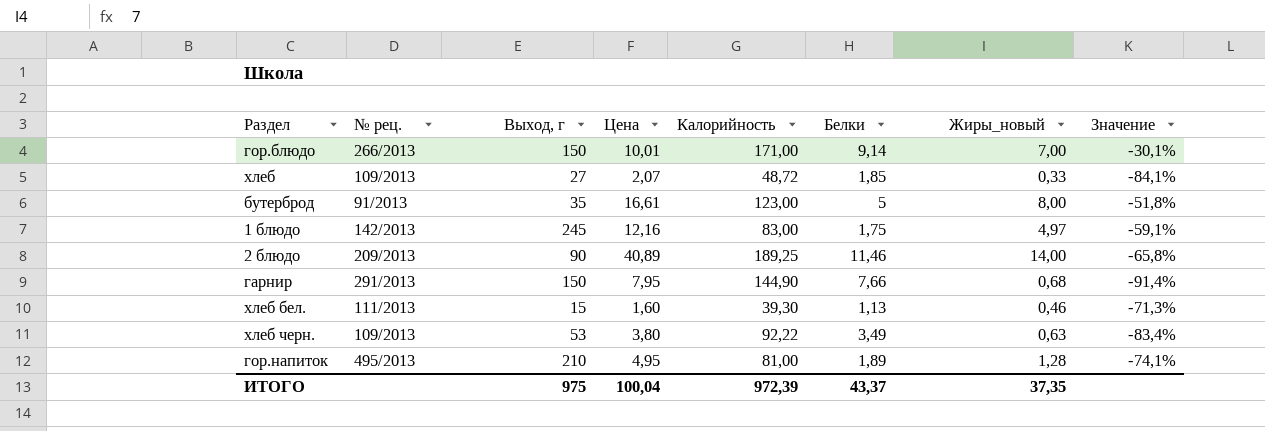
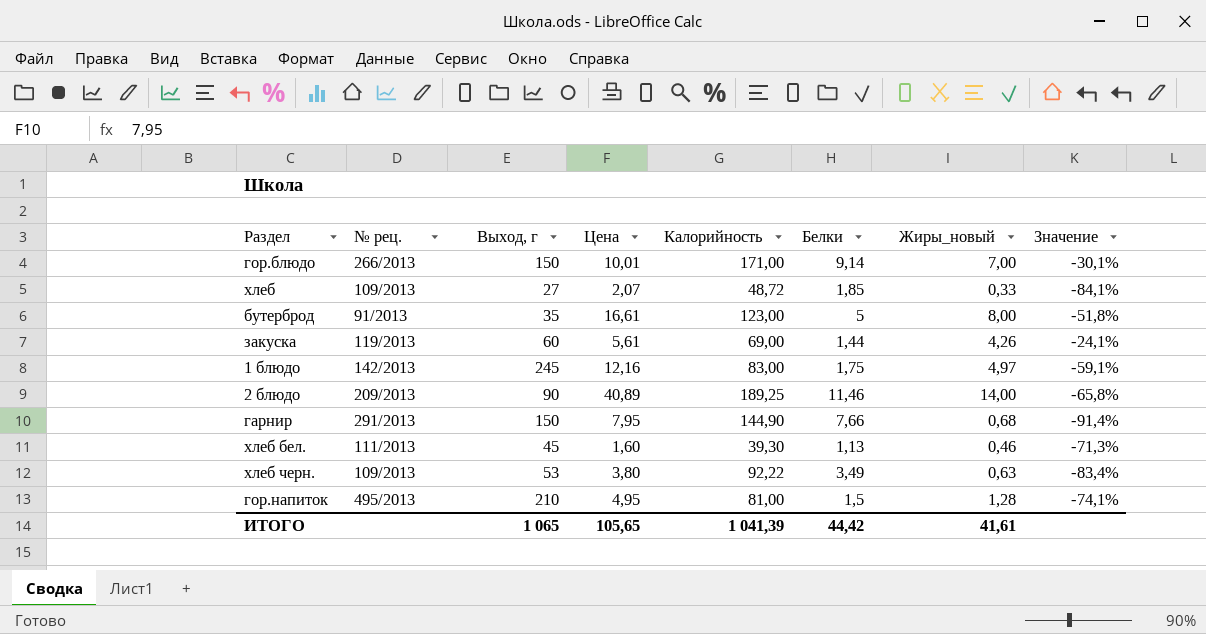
row закуска: none -> 119/2013 | 60 | 5,61 | 69,00 | 1,44 | 4,26 | -24,1%
хлеб бел. | Выход, г: 15 -> 45
гор.напиток | Белки: 1,89 -> 1,5
ИТОГО | Выход, г: 975 -> 1 065
ИТОГО | Цена: 100,04 -> 105,65
ИТОГО | Калорийность: 972,39 -> 1 041,39
ИТОГО | Белки: 43,37 -> 44,42
ИТОГО | Жиры_новый: 37,35 -> 41,61

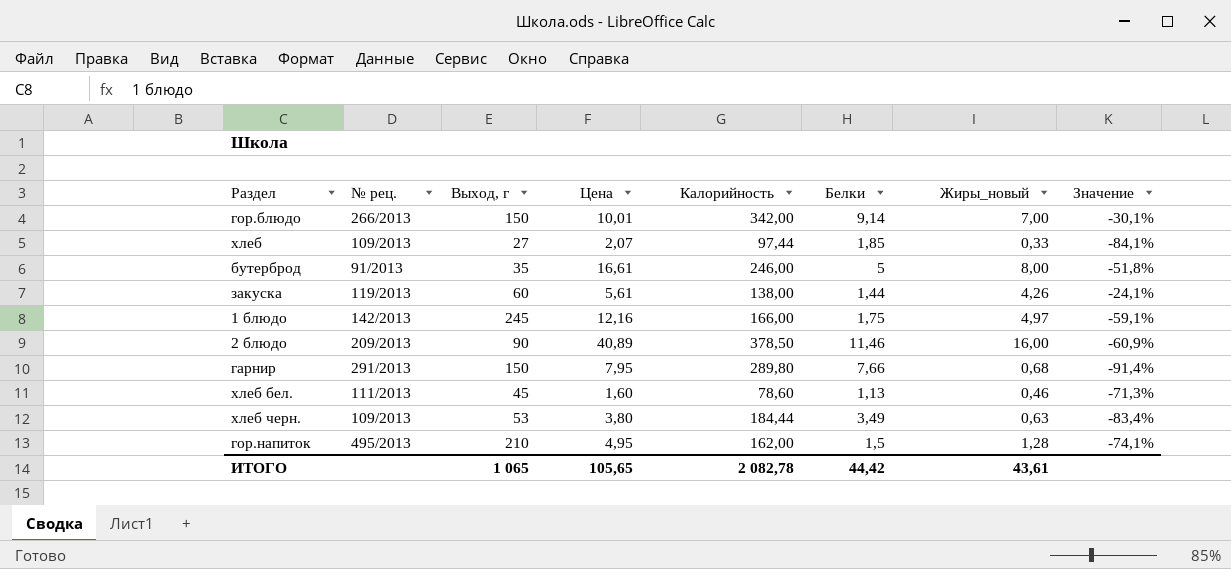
гор.блюдо | Калорийность: 171,00 -> 342,00
хлеб | Калорийность: 48,72 -> 97,44
бутерброд | Калорийность: 123,00 -> 246,00
закуска | Калорийность: 69,00 -> 138,00
1 блюдо | Калорийность: 83,00 -> 166,00
2 блюдо | Калорийность: 189,25 -> 378,50
2 блюдо | Жиры_новый: 14,00 -> 16,00
2 блюдо | Значение: -65,8% -> -60,9%
гарнир | Калорийность: 144,90 -> 289,80
хлеб бел. | Калорийность: 39,30 -> 78,60
хлеб черн. | Калорийность: 92,22 -> 184,44
гор.напиток | Калорийность: 81,00 -> 162,00
ИТОГО | Калорийность: 1 041,39 -> 2 082,78
ИТОГО | Жиры_новый: 41,61 -> 43,61

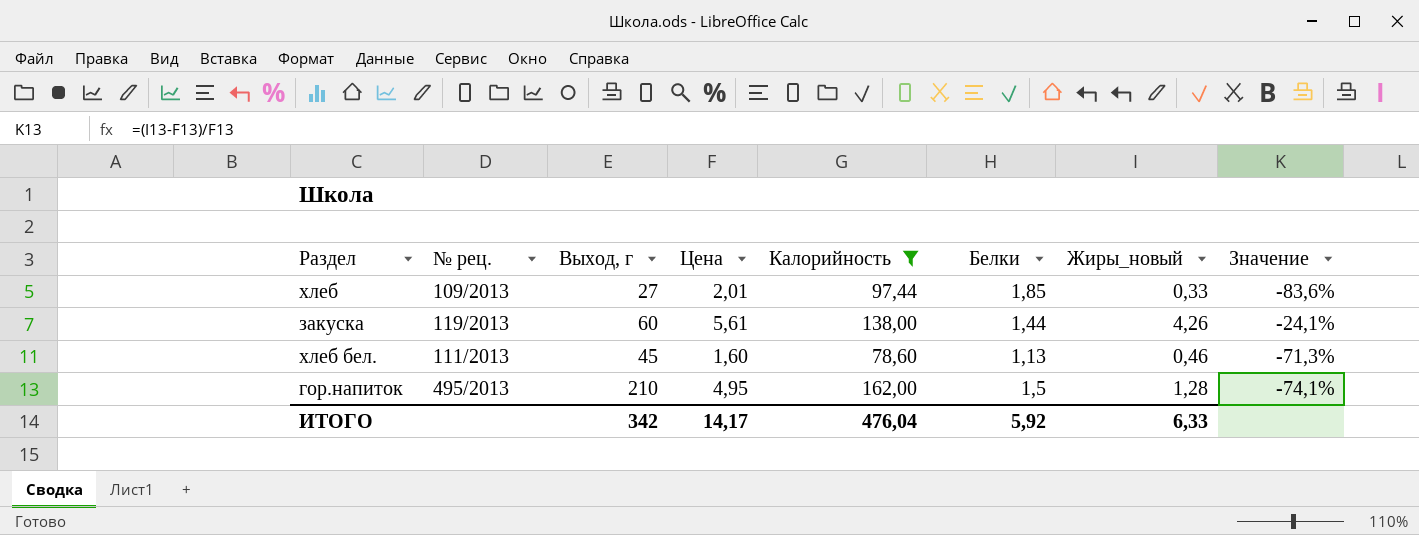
filter: none -> Калорийность <= 162,00
хлеб | Цена: 2,07 -> 2,01
хлеб | Значение: -84,1% -> -83,6%
ИТОГО | Выход, г: 1 065 -> 342
ИТОГО | Цена: 105,65 -> 14,17
ИТОГО | Калорийность: 2 082,78 -> 476,04
ИТОГО | Белки: 44,42 -> 5,92
ИТОГО | Жиры_новый: 43,61 -> 6,33

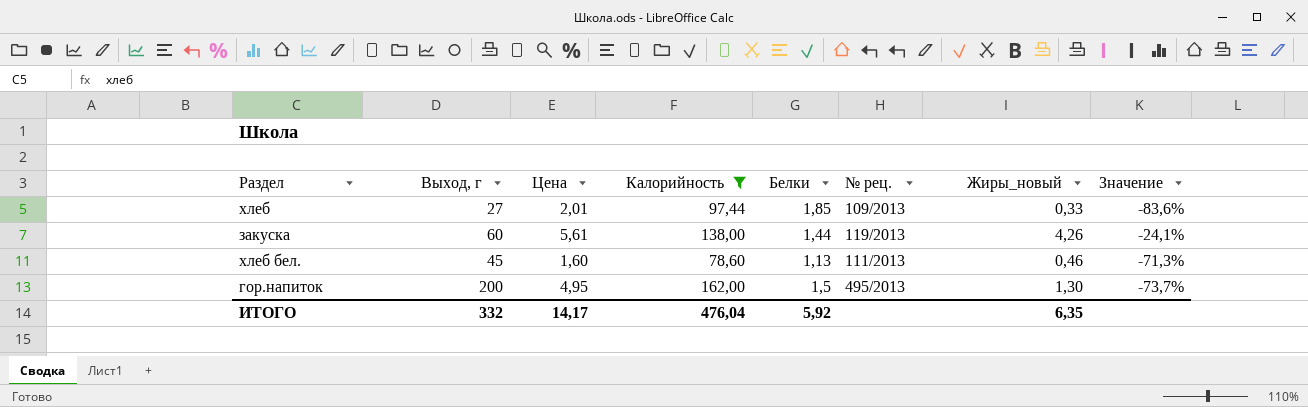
column № рец. | position: 2 -> 6
гор.напиток | Выход, г: 210 -> 200
гор.напиток | Жиры_новый: 1,28 -> 1,30
гор.напиток | Значение: -74,1% -> -73,7%
ИТОГО | Выход, г: 342 -> 332
ИТОГО | Жиры_новый: 6,33 -> 6,35

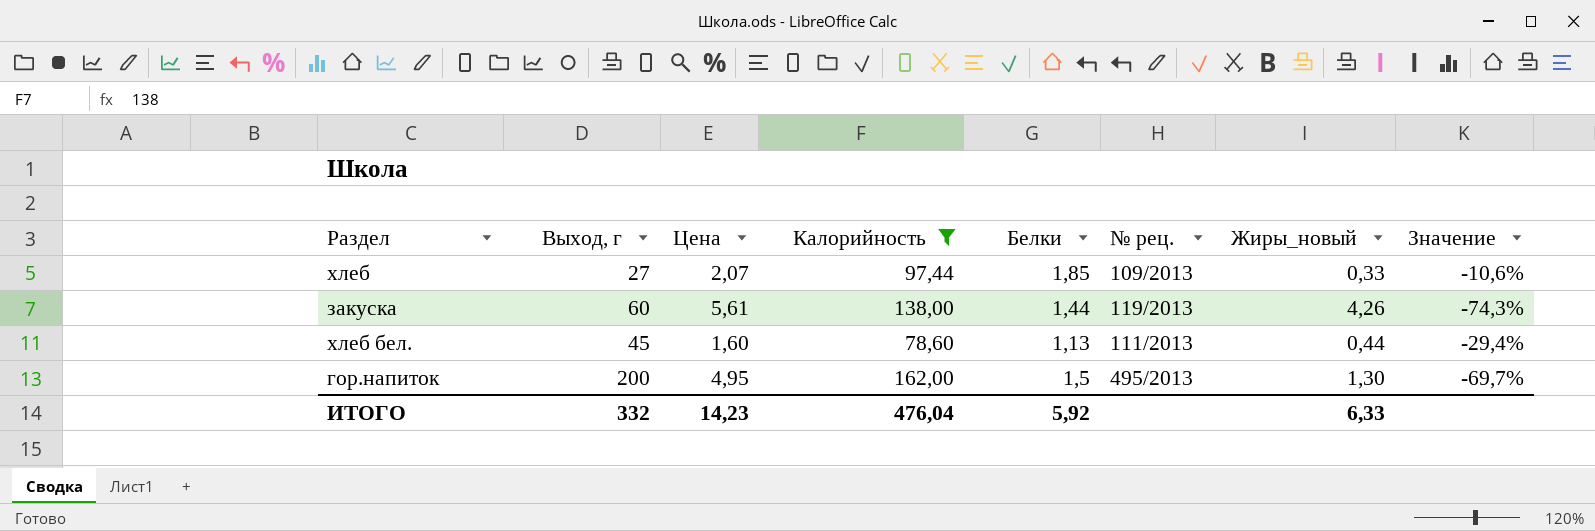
column Значение | formula: ([Жиры_новый] - [Цена]) / [Цена] -> ([Белки] - [Цена]) / [Цена]
хлеб | Цена: 2,01 -> 2,07
хлеб бел. | Жиры_новый: 0,46 -> 0,44
ИТОГО | Цена: 14,17 -> 14,23
ИТОГО | Жиры_новый: 6,35 -> 6,33

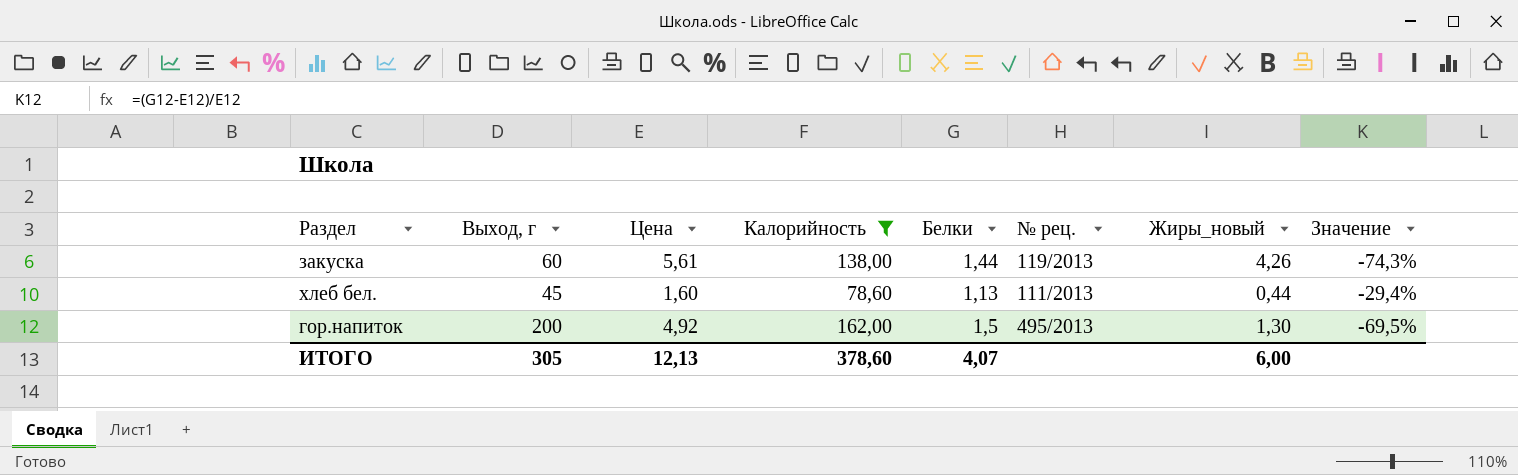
row хлеб: 27 | 2,07 | 97,44 | 1,85 | 109/2013 | 0,33 | -10,6% -> none
гор.напиток | Цена: 4,95 -> 4,92
гор.напиток | Значение: -69,7% -> -69,5%
ИТОГО | Выход, г: 332 -> 305
ИТОГО | Цена: 14,23 -> 12,13
ИТОГО | Калорийность: 476,04 -> 378,60
ИТОГО | Белки: 5,92 -> 4,07
ИТОГО | Жиры_новый: 6,33 -> 6,00

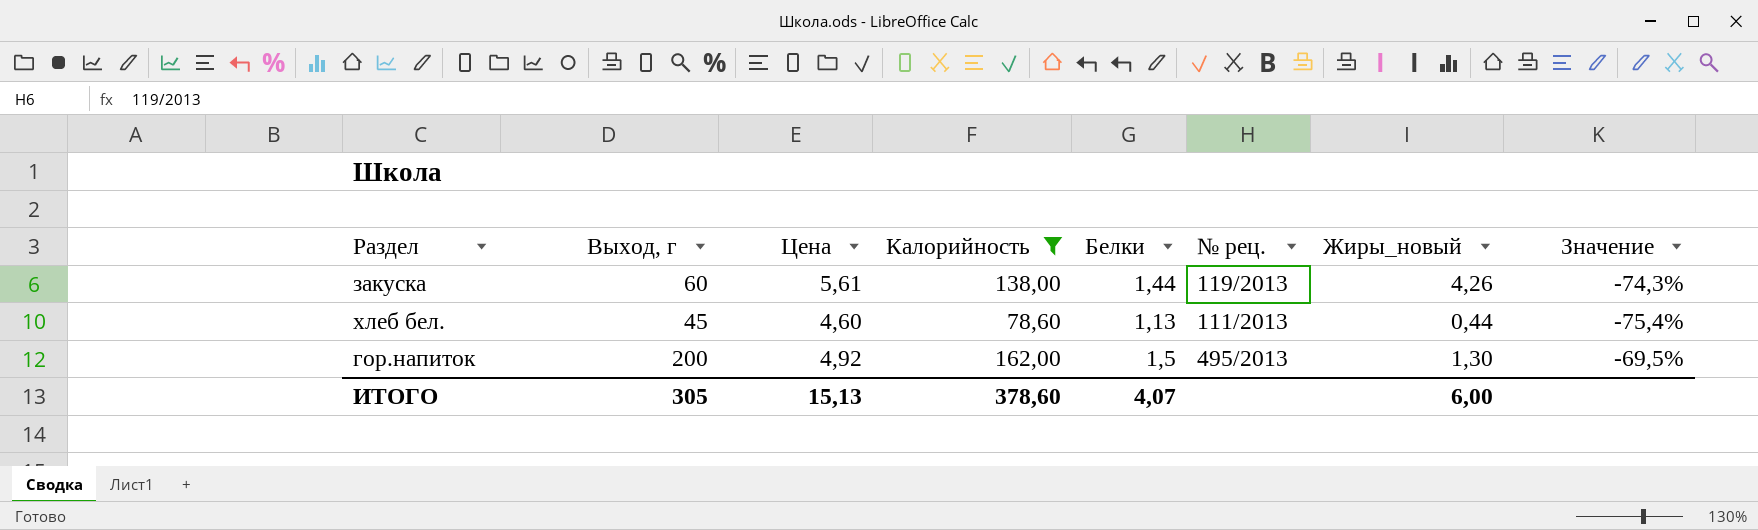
хлеб бел. | Цена: 1,60 -> 4,60
хлеб бел. | Значение: -29,4% -> -75,4%
ИТОГО | Цена: 12,13 -> 15,13

